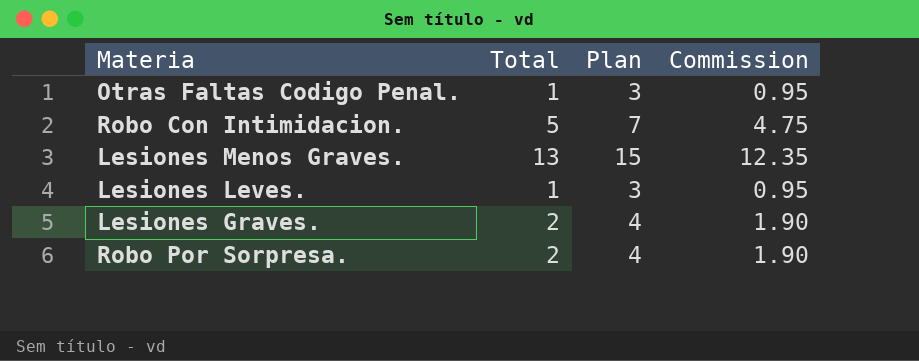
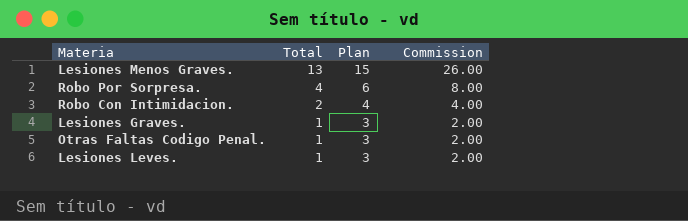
row order: none -> Total descending
column Commission | formula: [Total] * 0.95 -> [Total] * 2
Robo Por Sorpresa. | Total: 2 -> 4
Robo Por Sorpresa. | Plan: 4 -> 6
Robo Con Intimidacion. | Total: 5 -> 2
Robo Con Intimidacion. | Plan: 7 -> 4
Lesiones Graves. | Total: 2 -> 1
Lesiones Graves. | Plan: 4 -> 3

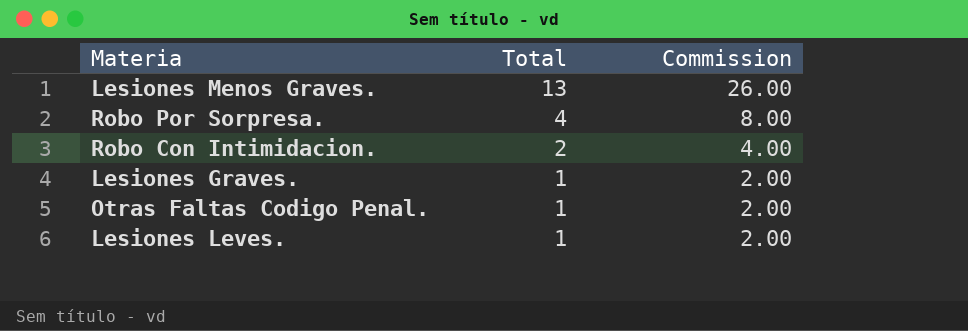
column Plan | formula: [Total] + 2 -> none

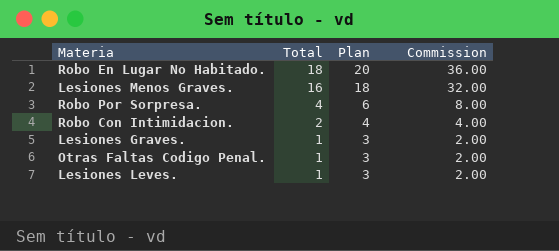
column Plan | formula: none -> [Total] + 2
row Robo En Lugar No Habitado.: none -> 18 | 20 | 36.00
Lesiones Menos Graves. | Total: 13 -> 16
Lesiones Menos Graves. | Commission: 26.00 -> 32.00

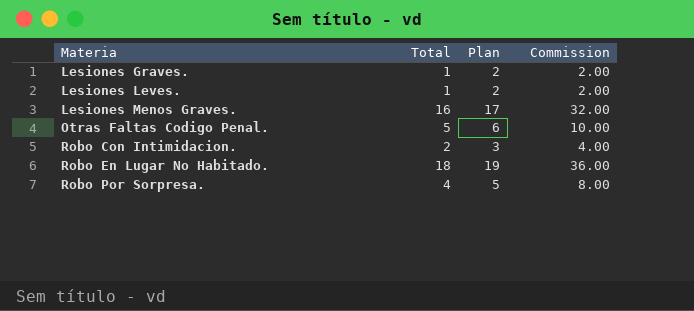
row order: Total descending -> Materia ascending
column Plan | formula: [Total] + 2 -> [Total] + 1
Otras Faltas Codigo Penal. | Total: 1 -> 5
Otras Faltas Codigo Penal. | Commission: 2.00 -> 10.00

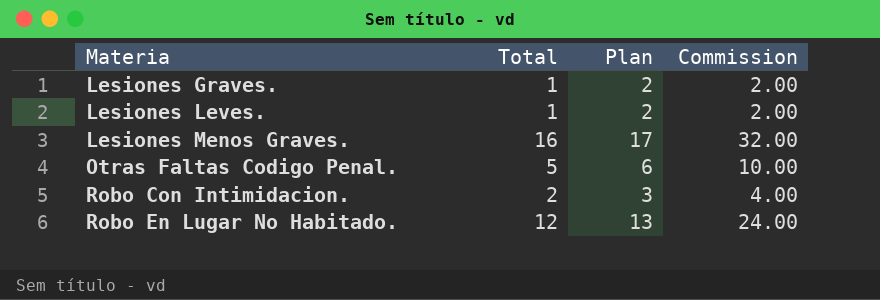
row Robo Por Sorpresa.: 4 | 5 | 8.00 -> none
Robo En Lugar No Habitado. | Total: 18 -> 12
Robo En Lugar No Habitado. | Plan: 19 -> 13
Robo En Lugar No Habitado. | Commission: 36.00 -> 24.00

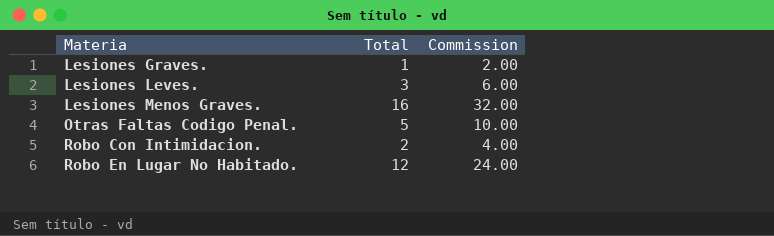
column Plan | formula: [Total] + 1 -> none
Lesiones Leves. | Total: 1 -> 3
Lesiones Leves. | Commission: 2.00 -> 6.00

